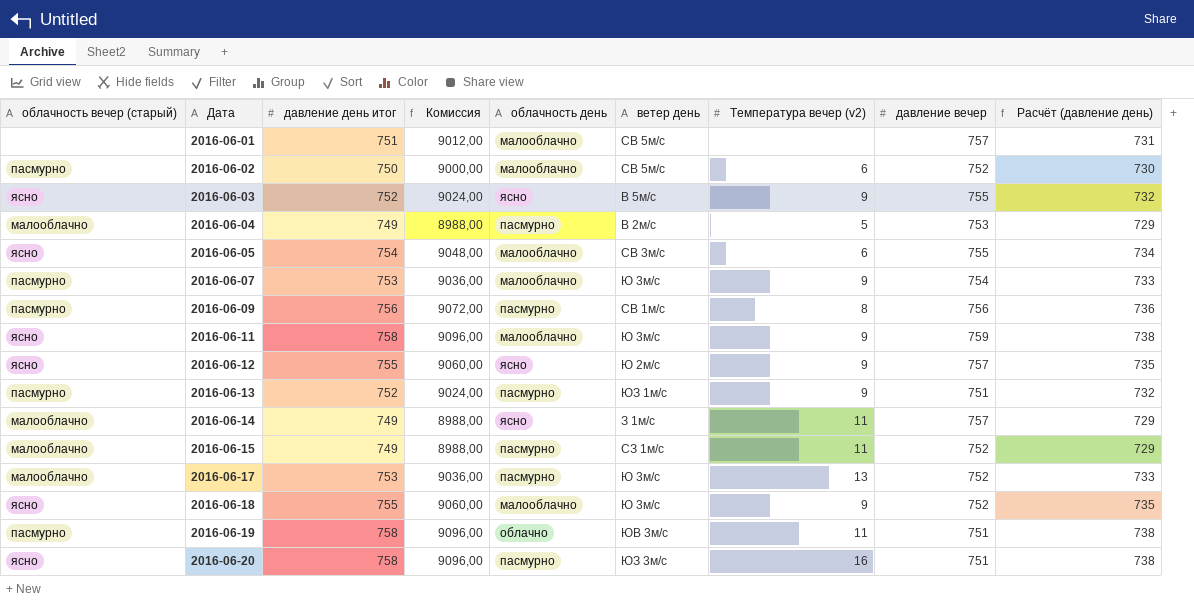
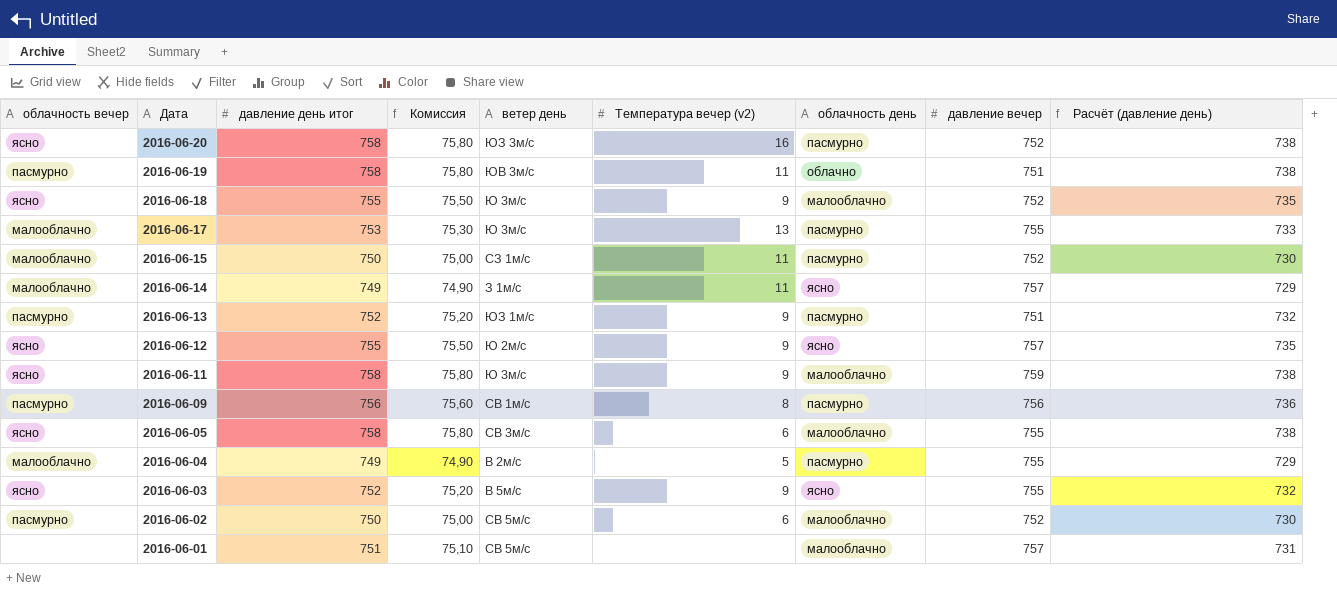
row order: Дата ascending -> Дата descending
column name: облачность вечер (старый) -> облачность вечер
column Комиссия | formula: [давление день итог] * 12 -> [давление день итог] * 0,1
column облачность день | position: 5 -> 7
row 2016-06-07: пасмурно | 753 | 9036,00 | малооблачно | Ю 3м/с | 9 | 754 | 733 -> none
2016-06-20 | давление вечер: 751 -> 752
2016-06-17 | давление вечер: 752 -> 755
2016-06-15 | давление день итог: 749 -> 750
2016-06-15 | Расчёт (давление день): 729 -> 730
2016-06-05 | давление день итог: 754 -> 758
2016-06-05 | Расчёт (давление день): 734 -> 738
2016-06-04 | давление вечер: 753 -> 755

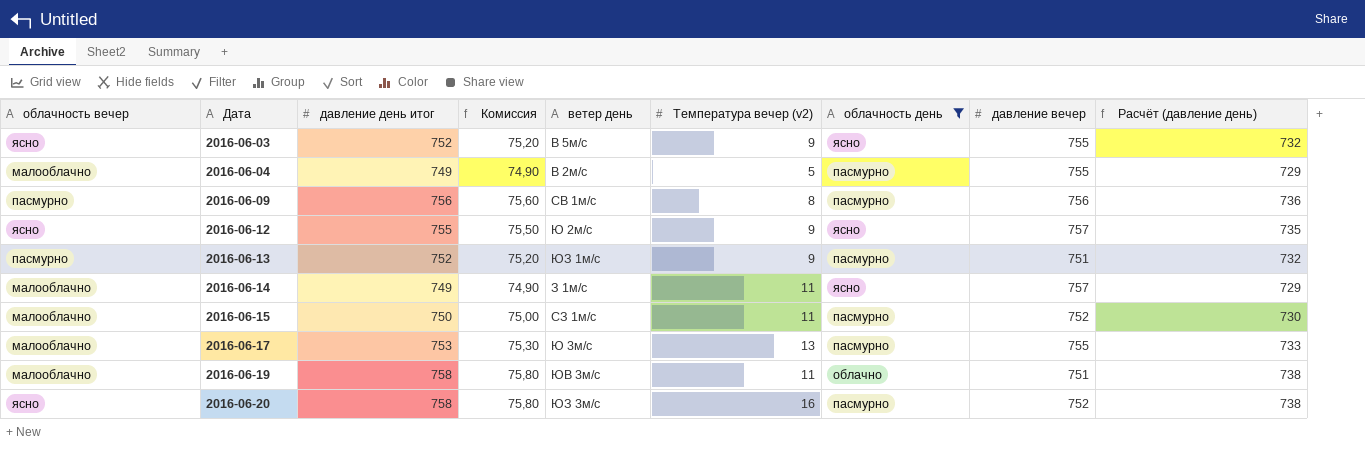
filter: none -> облачность день != малооблачно
row order: Дата descending -> Дата ascending
2016-06-19 | облачность вечер: пасмурно -> малооблачно

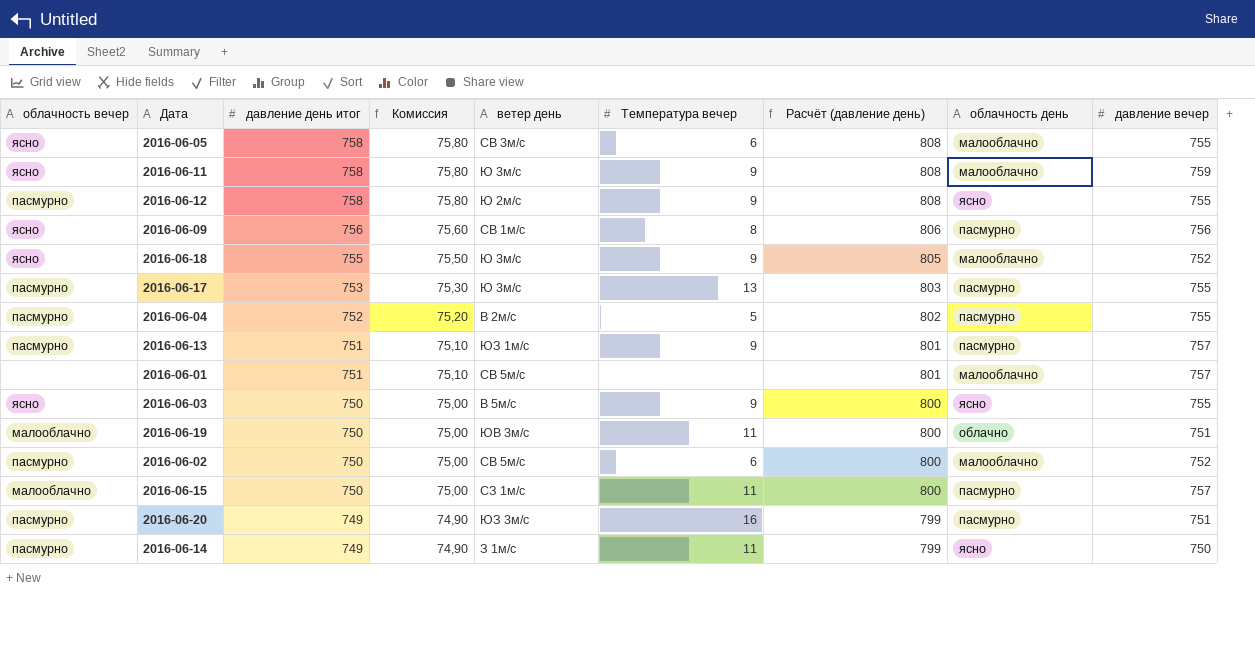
filter: облачность день != малооблачно -> none
row order: Дата ascending -> давление день итог descending
column name: Температура вечер (v2) -> Температура вечер
column Расчёт (давление день) | formula: [давление день итог] - 20 -> [давление день итог] + 50
column Расчёт (давление день) | position: 9 -> 7
2016-06-12 | облачность вечер: ясно -> пасмурно
2016-06-12 | давление день итог: 755 -> 758
2016-06-12 | Комиссия: 75,50 -> 75,80
2016-06-12 | давление вечер: 757 -> 755
2016-06-09 | облачность вечер: пасмурно -> ясно
2016-06-17 | облачность вечер: малооблачно -> пасмурно
2016-06-04 | облачность вечер: малооблачно -> пасмурно
2016-06-04 | давление день итог: 749 -> 752
2016-06-04 | Комиссия: 74,90 -> 75,20
2016-06-13 | давление день итог: 752 -> 751
2016-06-13 | Комиссия: 75,20 -> 75,10
2016-06-13 | давление вечер: 751 -> 757
2016-06-03 | давление день итог: 752 -> 750
2016-06-03 | Комиссия: 75,20 -> 75,00
2016-06-19 | давление день итог: 758 -> 750
2016-06-19 | Комиссия: 75,80 -> 75,00
2016-06-15 | давление вечер: 752 -> 757
2016-06-20 | облачность вечер: ясно -> пасмурно
2016-06-20 | давление день итог: 758 -> 749
2016-06-20 | Комиссия: 75,80 -> 74,90
2016-06-20 | давление вечер: 752 -> 751
2016-06-14 | облачность вечер: малооблачно -> пасмурно
2016-06-14 | давление вечер: 757 -> 750

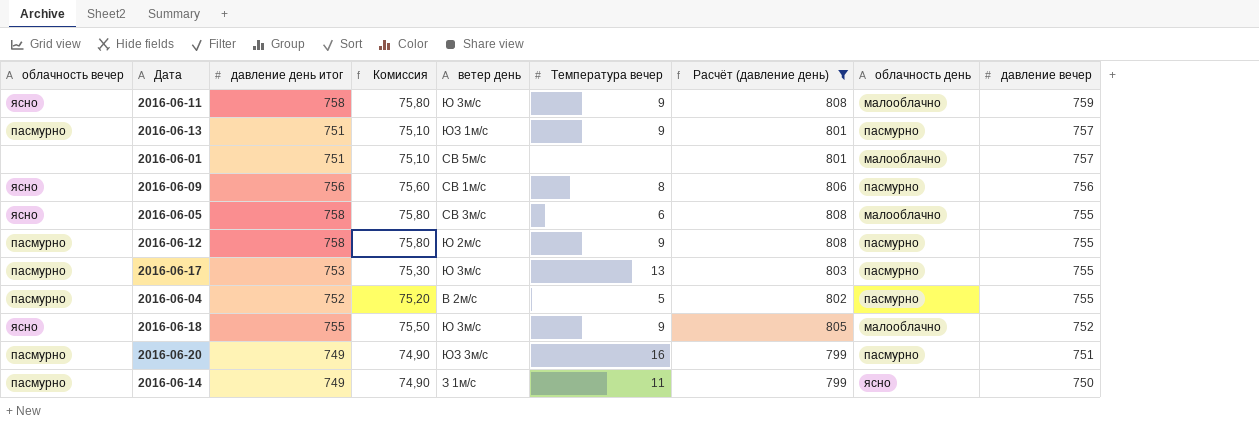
filter: none -> Расчёт (давление день) != 800
row order: давление день итог descending -> давление вечер descending
2016-06-12 | облачность день: ясно -> пасмурно

